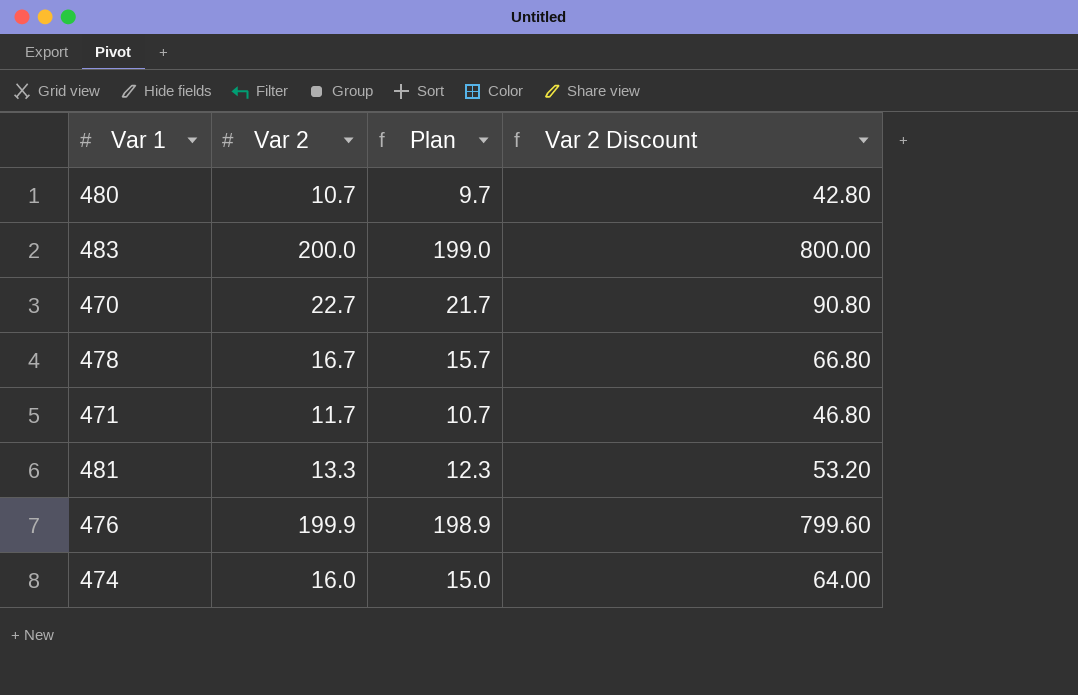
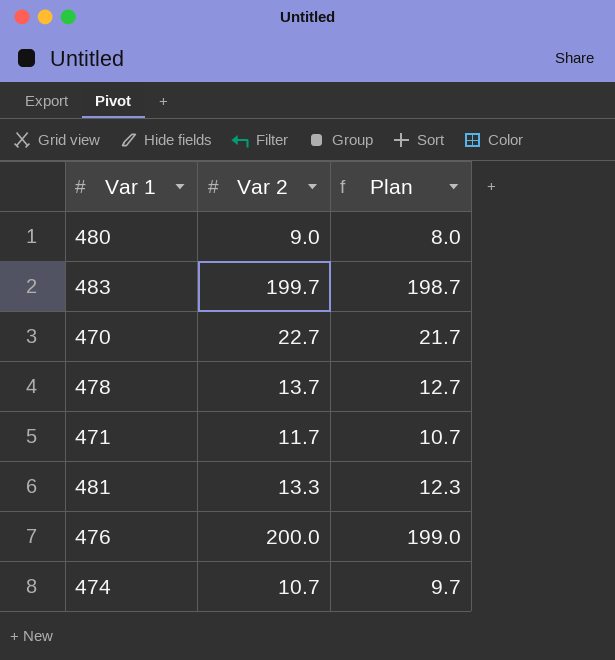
column Var 2 Discount | formula: [Var 2] * 4 -> none
480 | Var 2: 10.7 -> 9.0
480 | Plan: 9.7 -> 8.0
483 | Var 2: 200.0 -> 199.7
483 | Plan: 199.0 -> 198.7
478 | Var 2: 16.7 -> 13.7
478 | Plan: 15.7 -> 12.7
476 | Var 2: 199.9 -> 200.0
476 | Plan: 198.9 -> 199.0
474 | Var 2: 16.0 -> 10.7
474 | Plan: 15.0 -> 9.7

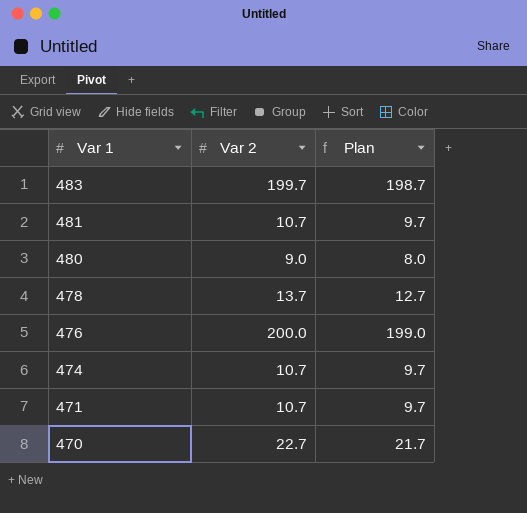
row order: none -> Var 1 descending
481 | Var 2: 13.3 -> 10.7
481 | Plan: 12.3 -> 9.7
471 | Var 2: 11.7 -> 10.7
471 | Plan: 10.7 -> 9.7

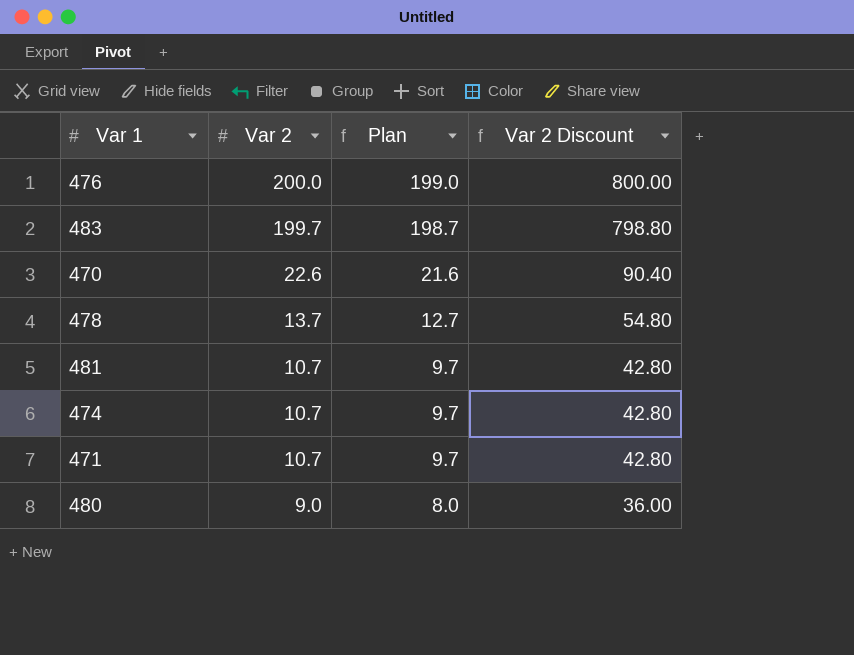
row order: Var 1 descending -> Var 2 descending
column Var 2 Discount | formula: none -> [Var 2] * 4
470 | Var 2: 22.7 -> 22.6
470 | Plan: 21.7 -> 21.6

